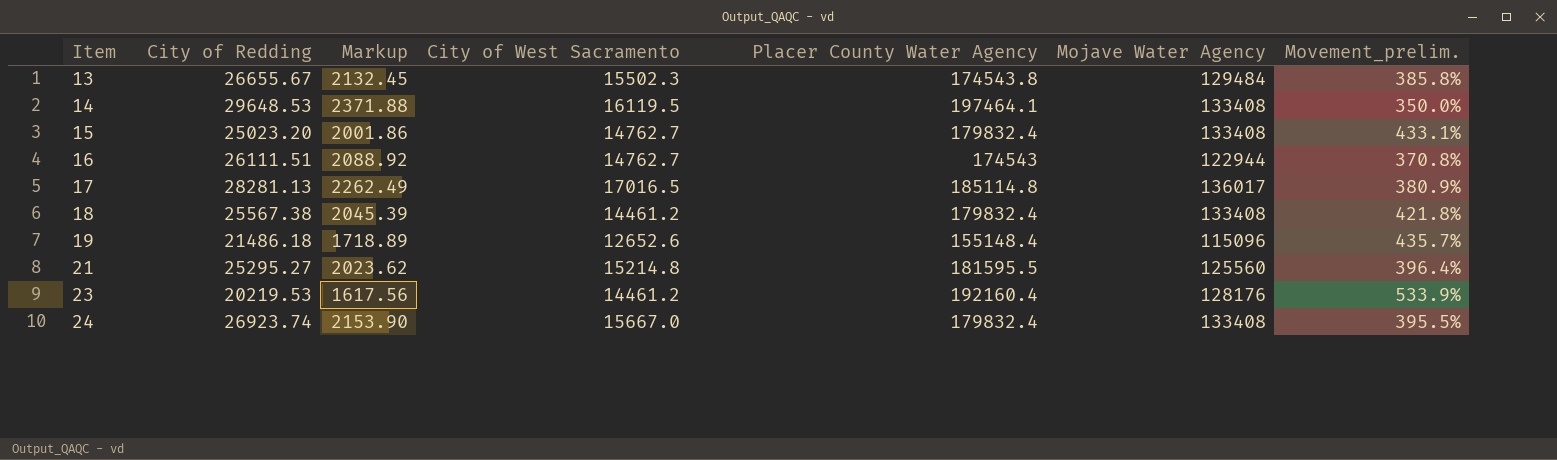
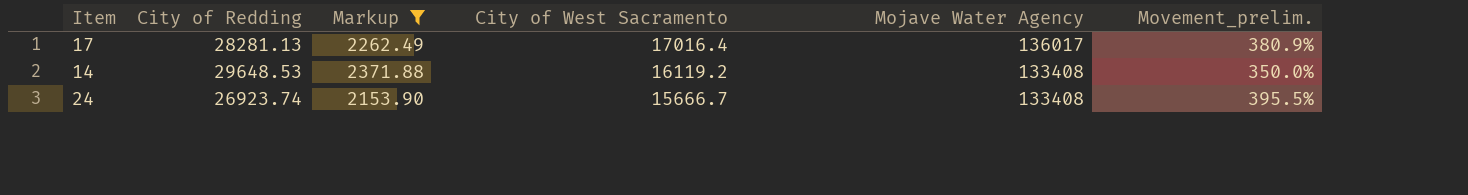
filter: none -> Markup >= 2153.90
row order: Item ascending -> City of West Sacramento descending
column Placer County Water Agency | position: 5 -> none
17 | City of West Sacramento: 17016.5 -> 17016.4
14 | City of West Sacramento: 16119.5 -> 16119.2
24 | City of West Sacramento: 15667.0 -> 15666.7

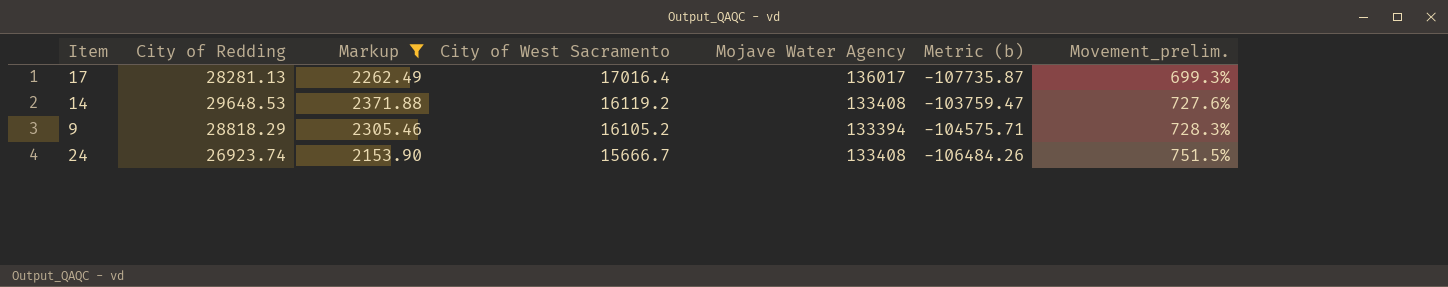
column Metric (b) | formula: none -> [City of Redding] - [Mojave Water Agency]
column Movement_prelim. | formula: ([Mojave Water Agency] - [City of Redding]) / [City of Redding] -> ([Mojave Water Agency] - [City of West Sacramento]) / [City of West Sacramento]
row 9: none -> 28818.29 | 2305.46 | 16105.2 | 133394 | -104575.71 | 728.3%

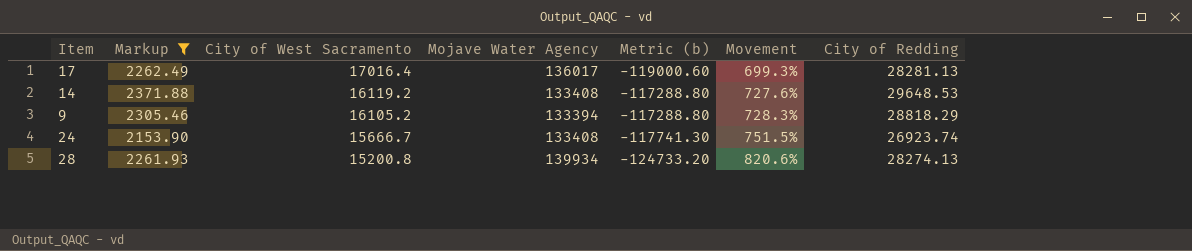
column Metric (b) | formula: [City of Redding] - [Mojave Water Agency] -> [City of West Sacramento] - [Mojave Water Agency]
column name: Movement_prelim. -> Movement
column City of Redding | position: 2 -> 7
row 28: none -> 2261.93 | 15200.8 | 139934 | -124733.20 | 820.6% | 28274.13

